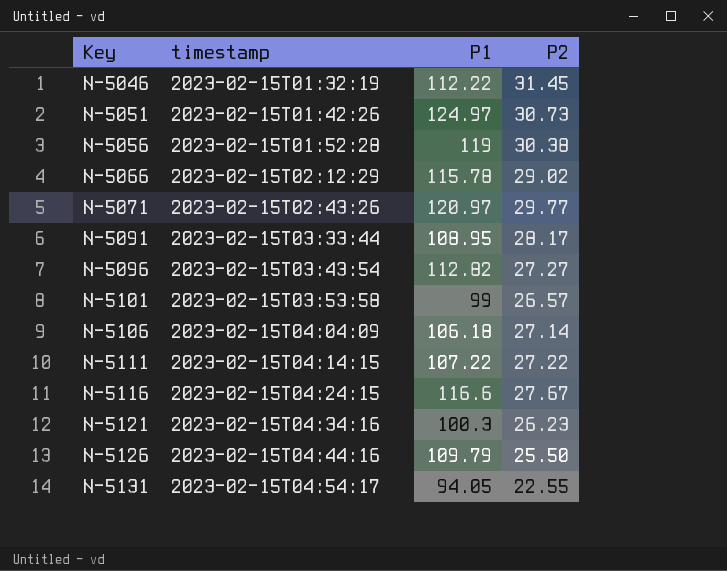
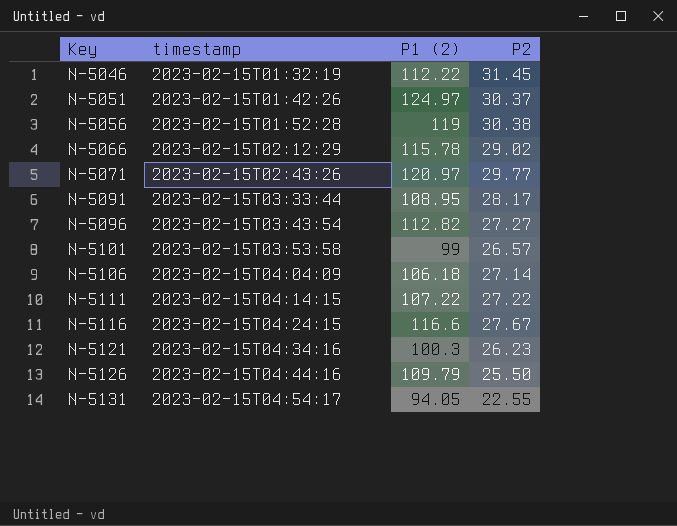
column name: P1 -> P1 (2)
N-5051 | P2: 30.73 -> 30.37

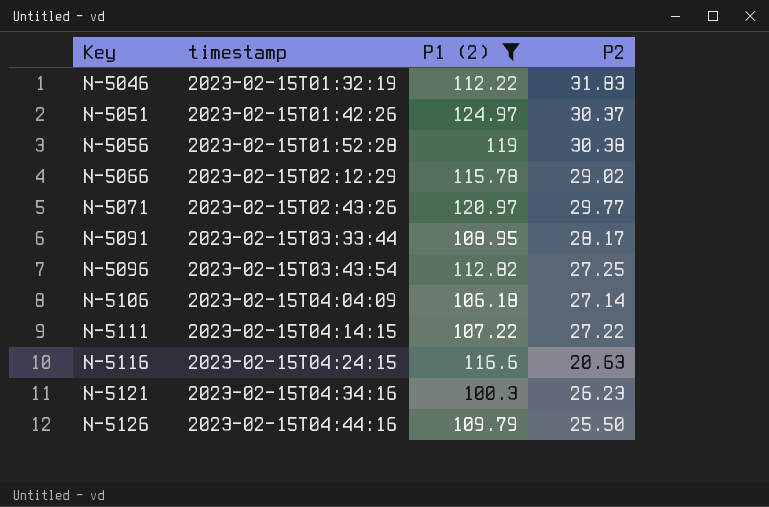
filter: none -> P1 (2) >= 100.3
N-5046 | P2: 31.45 -> 31.83
N-5096 | P2: 27.27 -> 27.25
N-5116 | P2: 27.67 -> 20.63

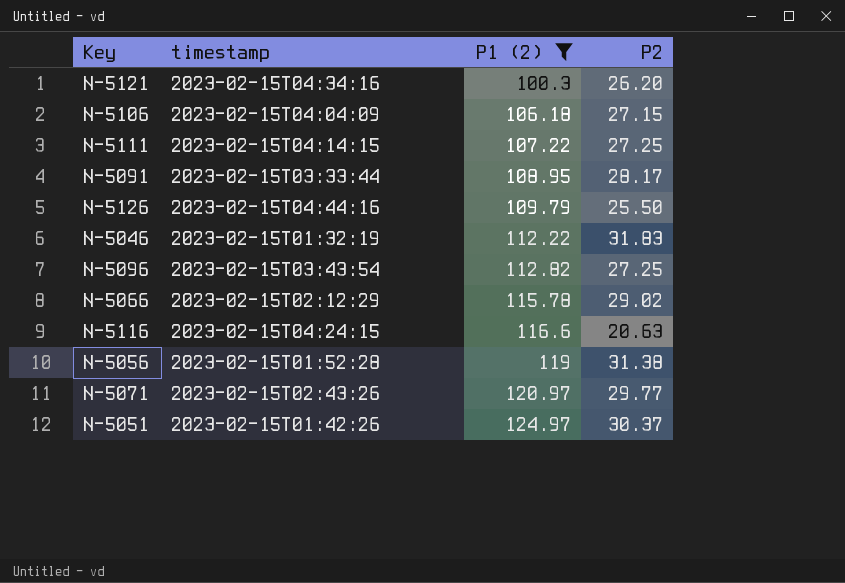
row order: Key ascending -> P1 (2) ascending
N-5121 | P2: 26.23 -> 26.20
N-5106 | P2: 27.14 -> 27.15
N-5111 | P2: 27.22 -> 27.25
N-5056 | P2: 30.38 -> 31.38

